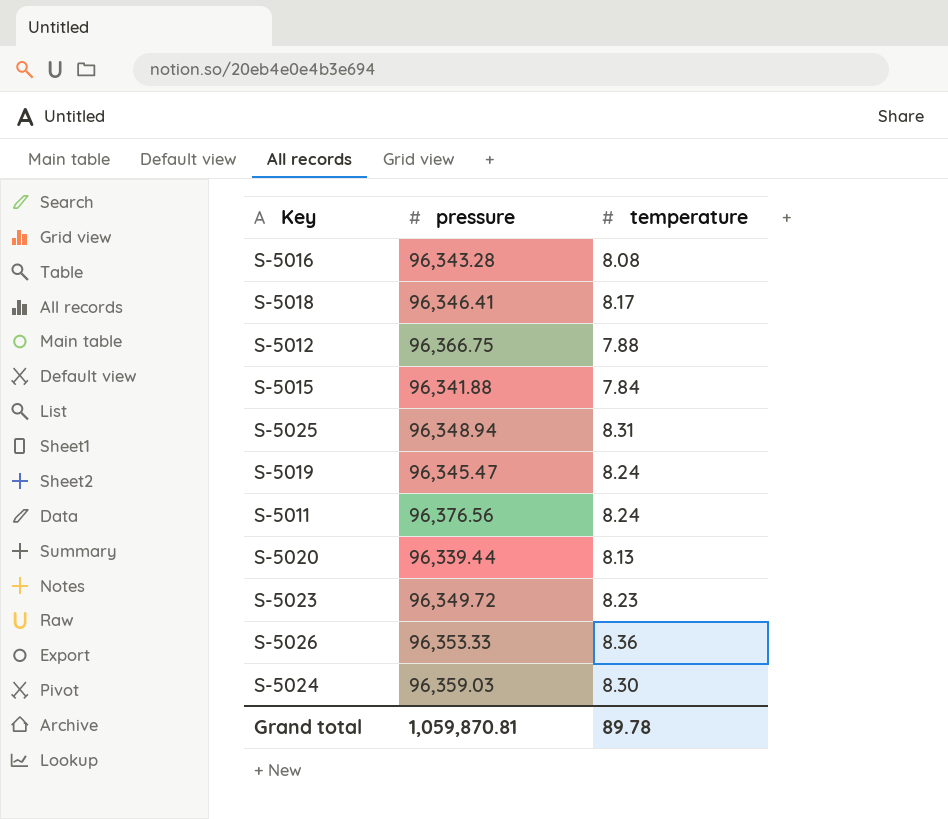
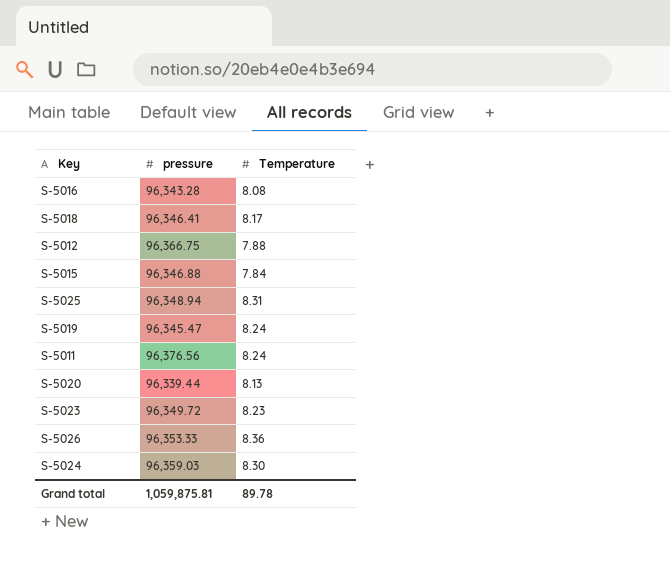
column name: temperature -> Temperature
S-5015 | pressure: 96,341.88 -> 96,346.88
Grand total | pressure: 1,059,870.81 -> 1,059,875.81

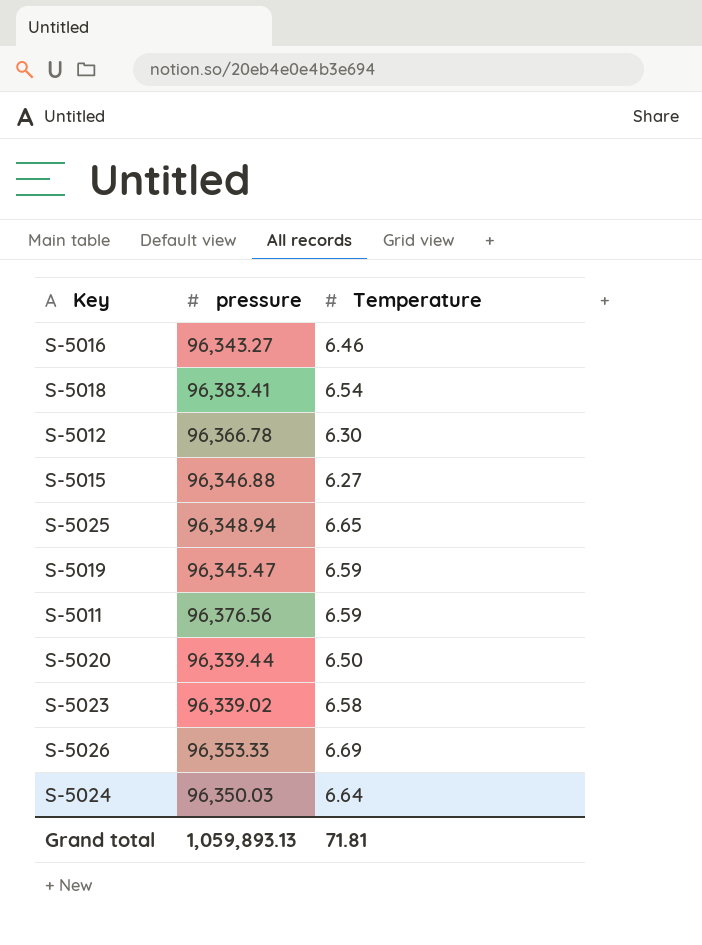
S-5016 | pressure: 96,343.28 -> 96,343.27
S-5016 | Temperature: 8.08 -> 6.46
S-5018 | pressure: 96,346.41 -> 96,383.41
S-5018 | Temperature: 8.17 -> 6.54
S-5012 | pressure: 96,366.75 -> 96,366.78
S-5012 | Temperature: 7.88 -> 6.30
S-5015 | Temperature: 7.84 -> 6.27
S-5025 | Temperature: 8.31 -> 6.65
S-5019 | Temperature: 8.24 -> 6.59
S-5011 | Temperature: 8.24 -> 6.59
S-5020 | Temperature: 8.13 -> 6.50
S-5023 | pressure: 96,349.72 -> 96,339.02
S-5023 | Temperature: 8.23 -> 6.58
S-5026 | Temperature: 8.36 -> 6.69
S-5024 | pressure: 96,359.03 -> 96,350.03
S-5024 | Temperature: 8.30 -> 6.64
Grand total | pressure: 1,059,875.81 -> 1,059,893.13
Grand total | Temperature: 89.78 -> 71.81

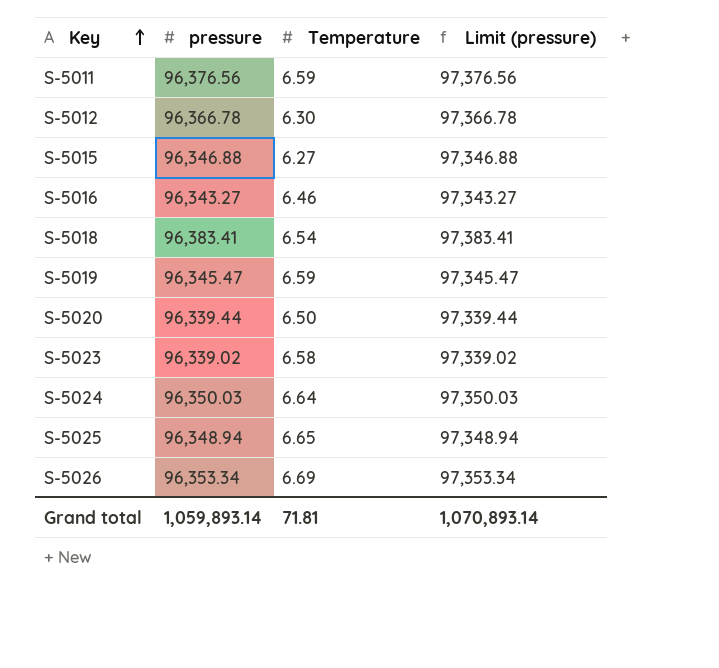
row order: none -> Key ascending
column Limit (pressure) | formula: none -> [pressure] + 1000
S-5026 | pressure: 96,353.33 -> 96,353.34
Grand total | pressure: 1,059,893.13 -> 1,059,893.14

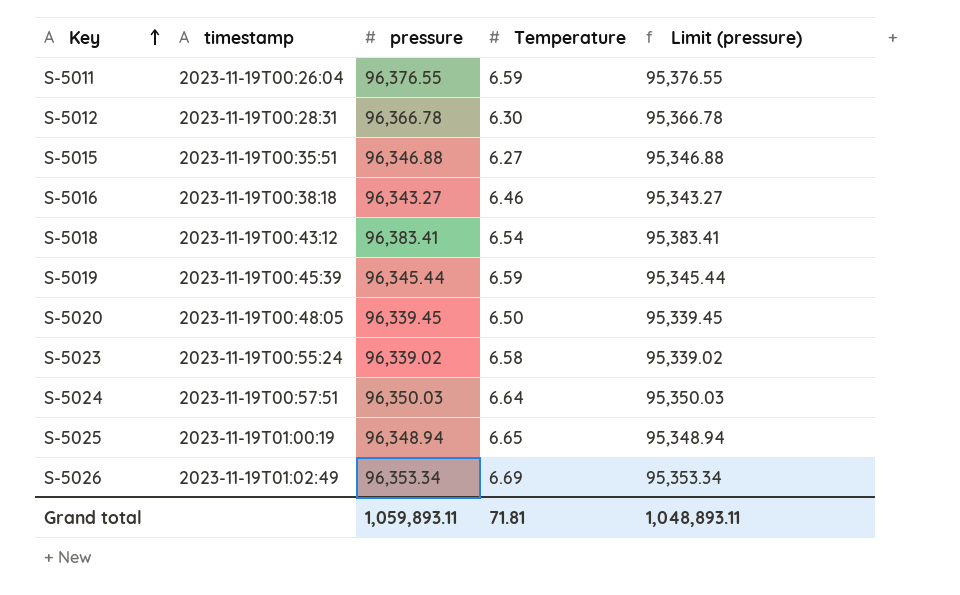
column timestamp | position: none -> 2
column Limit (pressure) | formula: [pressure] + 1000 -> [pressure] - 1000
S-5011 | pressure: 96,376.56 -> 96,376.55
S-5019 | pressure: 96,345.47 -> 96,345.44
S-5020 | pressure: 96,339.44 -> 96,339.45
Grand total | pressure: 1,059,893.14 -> 1,059,893.11
Grand total | Limit (pressure): 1,070,893.14 -> 1,048,893.11

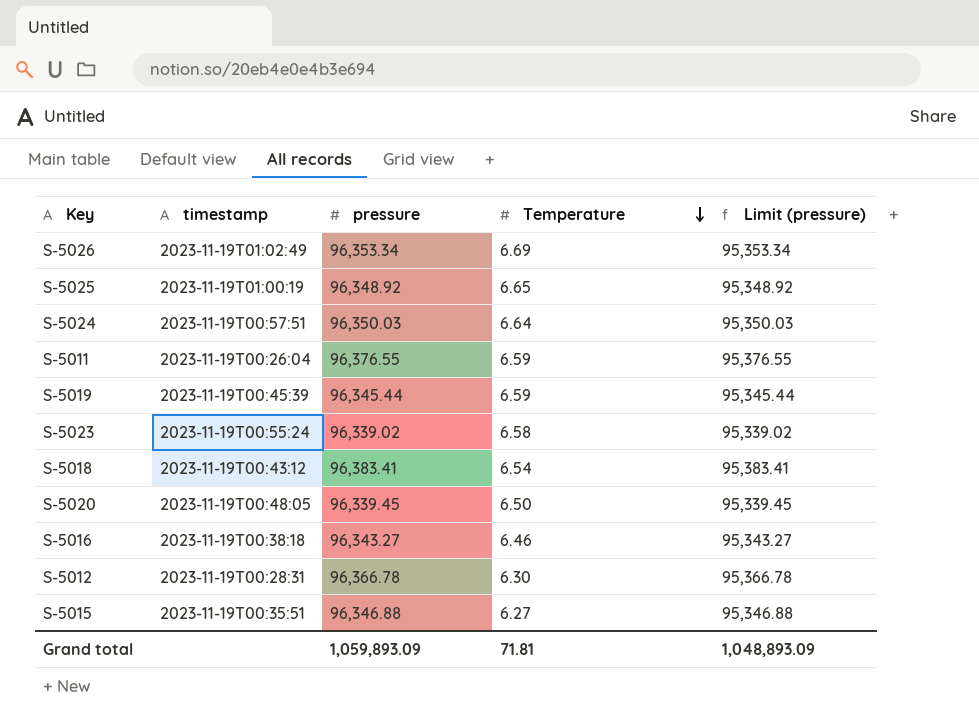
row order: Key ascending -> Temperature descending
S-5025 | pressure: 96,348.94 -> 96,348.92
S-5025 | Limit (pressure): 95,348.94 -> 95,348.92
Grand total | pressure: 1,059,893.11 -> 1,059,893.09
Grand total | Limit (pressure): 1,048,893.11 -> 1,048,893.09

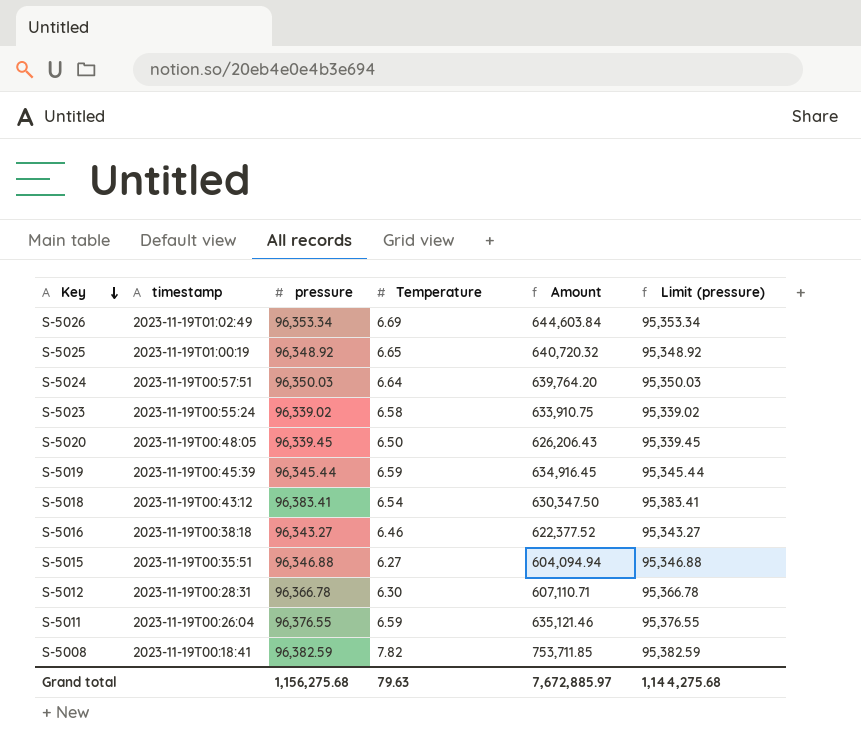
row order: Temperature descending -> Key descending
column Amount | formula: none -> [pressure] * [Temperature]
row S-5008: none -> 2023-11-19T00:18:41 | 96,382.59 | 7.82 | 753,711.85 | 95,382.59
Grand total | pressure: 1,059,893.09 -> 1,156,275.68
Grand total | Temperature: 71.81 -> 79.63
Grand total | Limit (pressure): 1,048,893.09 -> 1,144,275.68

